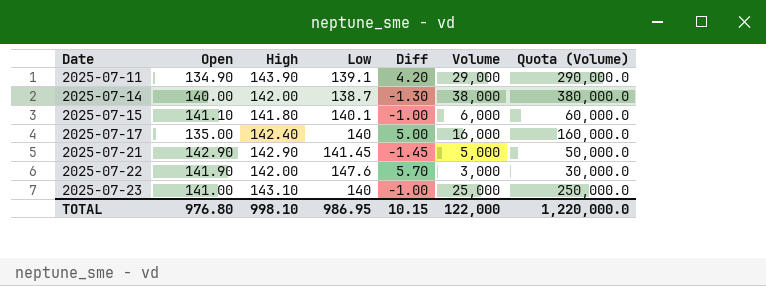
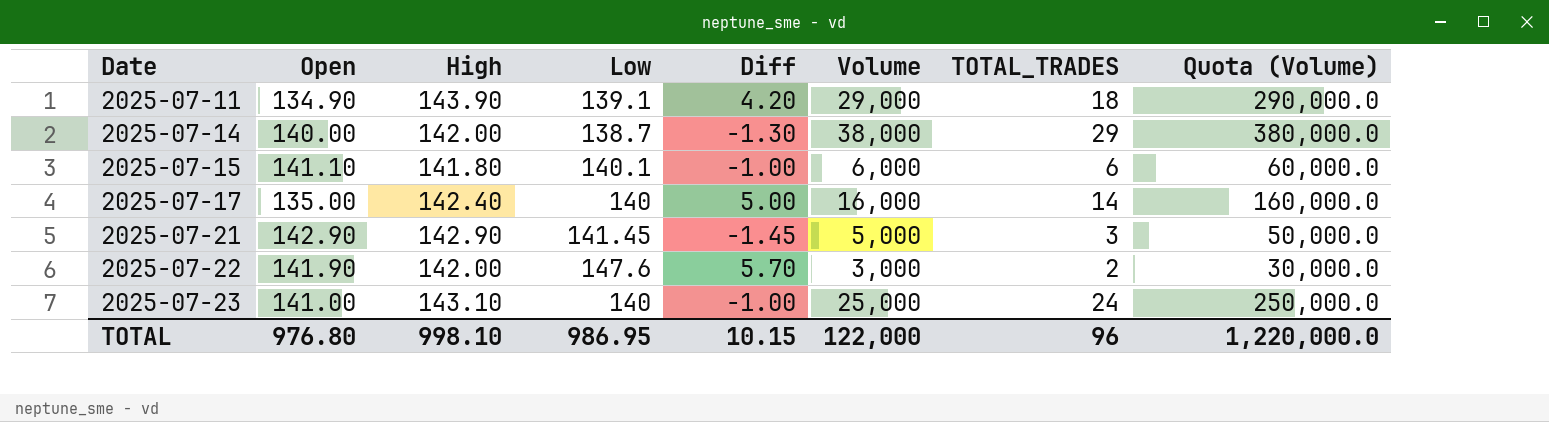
column TOTAL_TRADES | position: none -> 7

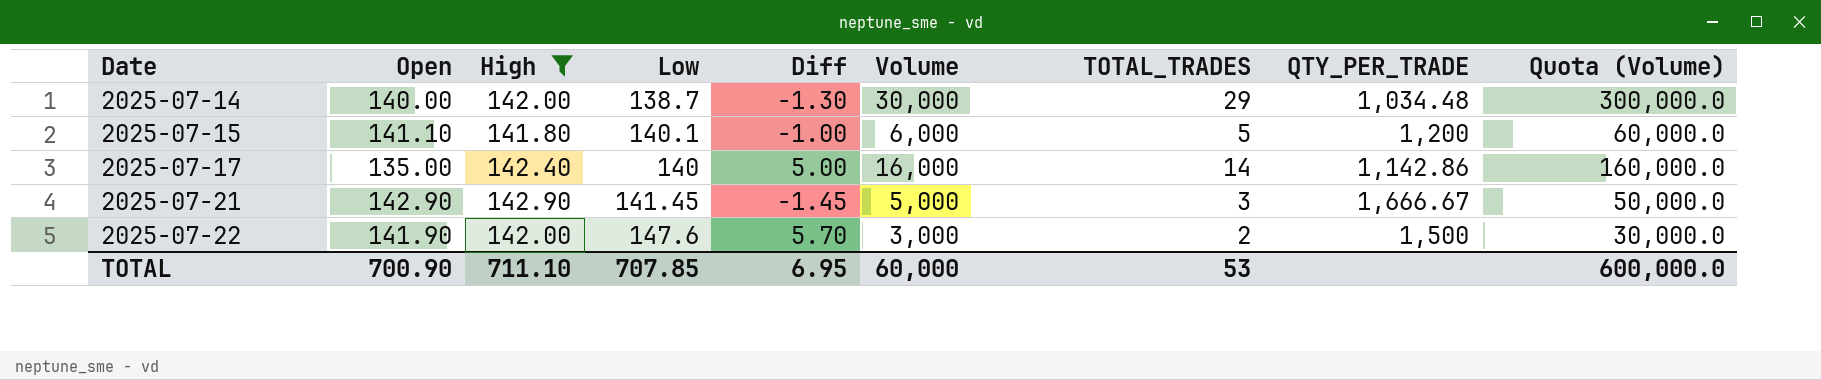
filter: none -> High <= 142.90
column QTY_PER_TRADE | formula: none -> [Volume] / [TOTAL_TRADES]
2025-07-14 | Volume: 38,000 -> 30,000
2025-07-14 | Quota (Volume): 380,000.0 -> 300,000.0
2025-07-15 | TOTAL_TRADES: 6 -> 5
TOTAL | Open: 976.80 -> 700.90
TOTAL | High: 998.10 -> 711.10
TOTAL | Low: 986.95 -> 707.85
TOTAL | Diff: 10.15 -> 6.95
TOTAL | Volume: 122,000 -> 60,000
TOTAL | TOTAL_TRADES: 96 -> 53
TOTAL | Quota (Volume): 1,220,000.0 -> 600,000.0

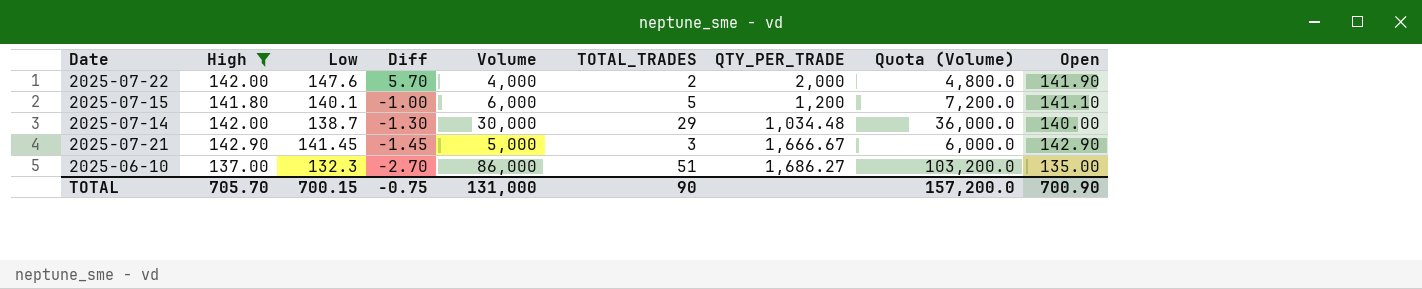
row order: Date ascending -> Diff descending
column Quota (Volume) | formula: [Volume] * 10 -> [Volume] * 1.2
column Open | position: 2 -> 9
row 2025-07-17: 135.00 | 142.40 | 140 | 5.00 | 16,000 | 14 | 1,142.86 | 160,000.0 -> none
2025-07-22 | Volume: 3,000 -> 4,000
2025-07-22 | QTY_PER_TRADE: 1,500 -> 2,000
row 2025-06-10: none -> 137.00 | 132.3 | -2.70 | 86,000 | 51 | 1,686.27 | 103,200.0 | 135.00
TOTAL | High: 711.10 -> 705.70
TOTAL | Low: 707.85 -> 700.15
TOTAL | Diff: 6.95 -> -0.75
TOTAL | Volume: 60,000 -> 131,000
TOTAL | TOTAL_TRADES: 53 -> 90
TOTAL | Quota (Volume): 600,000.0 -> 157,200.0

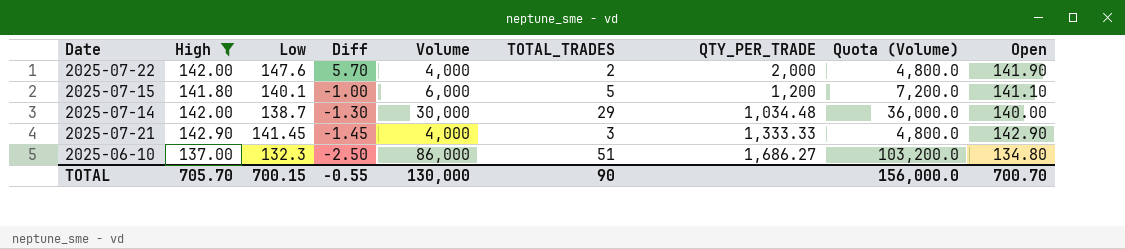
2025-07-21 | Volume: 5,000 -> 4,000
2025-07-21 | QTY_PER_TRADE: 1,666.67 -> 1,333.33
2025-07-21 | Quota (Volume): 6,000.0 -> 4,800.0
2025-06-10 | Diff: -2.70 -> -2.50
2025-06-10 | Open: 135.00 -> 134.80
TOTAL | Diff: -0.75 -> -0.55
TOTAL | Volume: 131,000 -> 130,000
TOTAL | Quota (Volume): 157,200.0 -> 156,000.0
TOTAL | Open: 700.90 -> 700.70

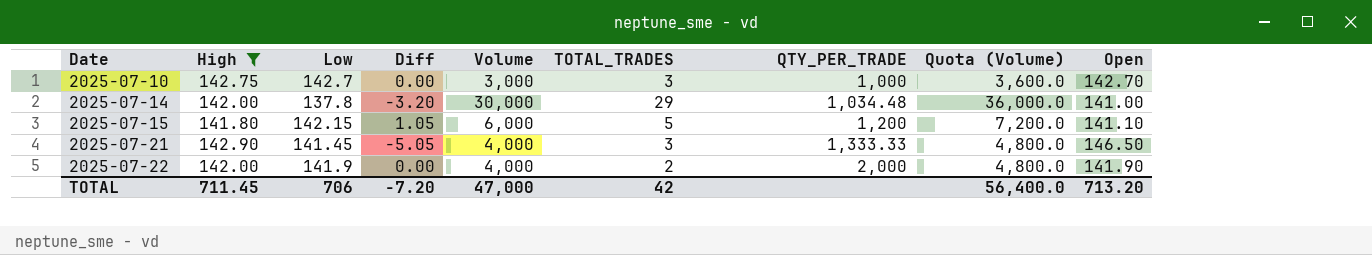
row order: Diff descending -> Date ascending
row 2025-06-10: 137.00 | 132.3 | -2.50 | 86,000 | 51 | 1,686.27 | 103,200.0 | 134.80 -> none
row 2025-07-10: none -> 142.75 | 142.7 | 0.00 | 3,000 | 3 | 1,000 | 3,600.0 | 142.70
2025-07-14 | Low: 138.7 -> 137.8
2025-07-14 | Diff: -1.30 -> -3.20
2025-07-14 | Open: 140.00 -> 141.00
2025-07-15 | Low: 140.1 -> 142.15
2025-07-15 | Diff: -1.00 -> 1.05
2025-07-21 | Diff: -1.45 -> -5.05
2025-07-21 | Open: 142.90 -> 146.50
2025-07-22 | Low: 147.6 -> 141.9
2025-07-22 | Diff: 5.70 -> 0.00
TOTAL | High: 705.70 -> 711.45
TOTAL | Low: 700.15 -> 706
TOTAL | Diff: -0.55 -> -7.20
TOTAL | Volume: 130,000 -> 47,000
TOTAL | TOTAL_TRADES: 90 -> 42
TOTAL | Quota (Volume): 156,000.0 -> 56,400.0
TOTAL | Open: 700.70 -> 713.20

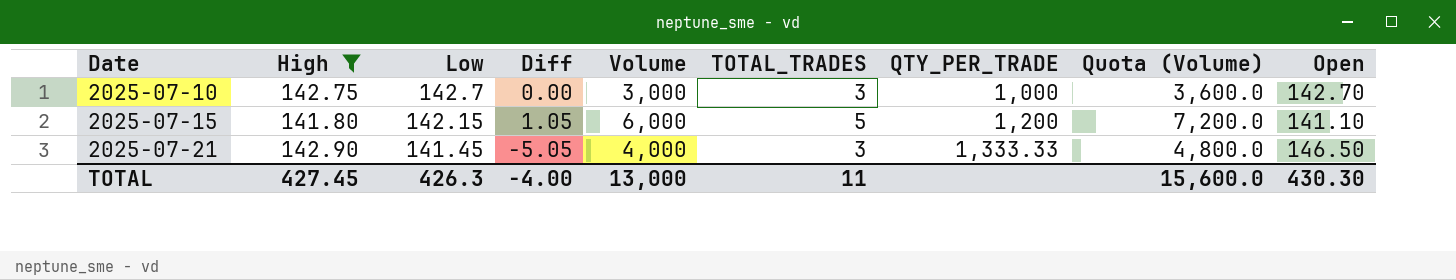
row 2025-07-14: 142.00 | 137.8 | -3.20 | 30,000 | 29 | 1,034.48 | 36,000.0 | 141.00 -> none
row 2025-07-22: 142.00 | 141.9 | 0.00 | 4,000 | 2 | 2,000 | 4,800.0 | 141.90 -> none
TOTAL | High: 711.45 -> 427.45
TOTAL | Low: 706 -> 426.3
TOTAL | Diff: -7.20 -> -4.00
TOTAL | Volume: 47,000 -> 13,000
TOTAL | TOTAL_TRADES: 42 -> 11
TOTAL | Quota (Volume): 56,400.0 -> 15,600.0
TOTAL | Open: 713.20 -> 430.30

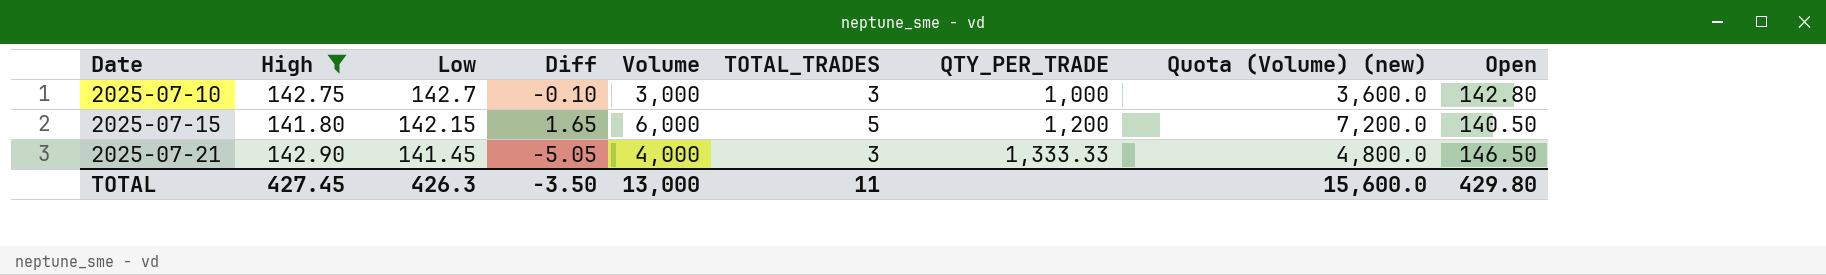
column name: Quota (Volume) -> Quota (Volume) (new)
2025-07-10 | Diff: 0.00 -> -0.10
2025-07-10 | Open: 142.70 -> 142.80
2025-07-15 | Diff: 1.05 -> 1.65
2025-07-15 | Open: 141.10 -> 140.50
TOTAL | Diff: -4.00 -> -3.50
TOTAL | Open: 430.30 -> 429.80

